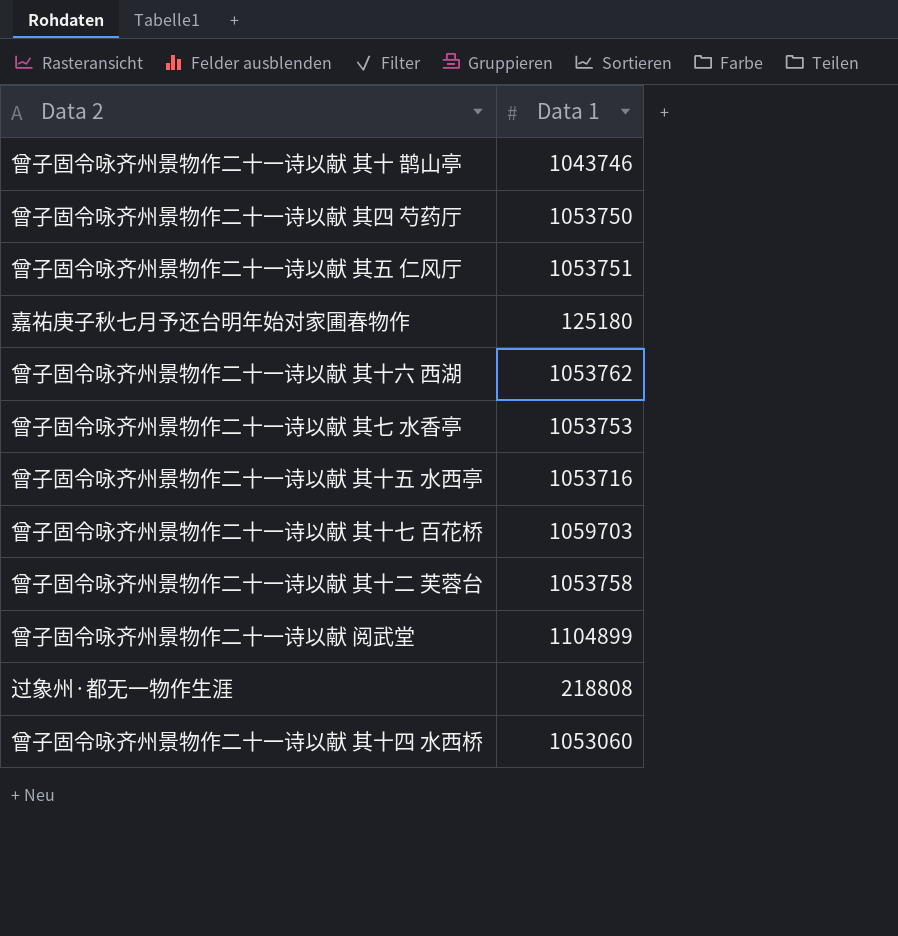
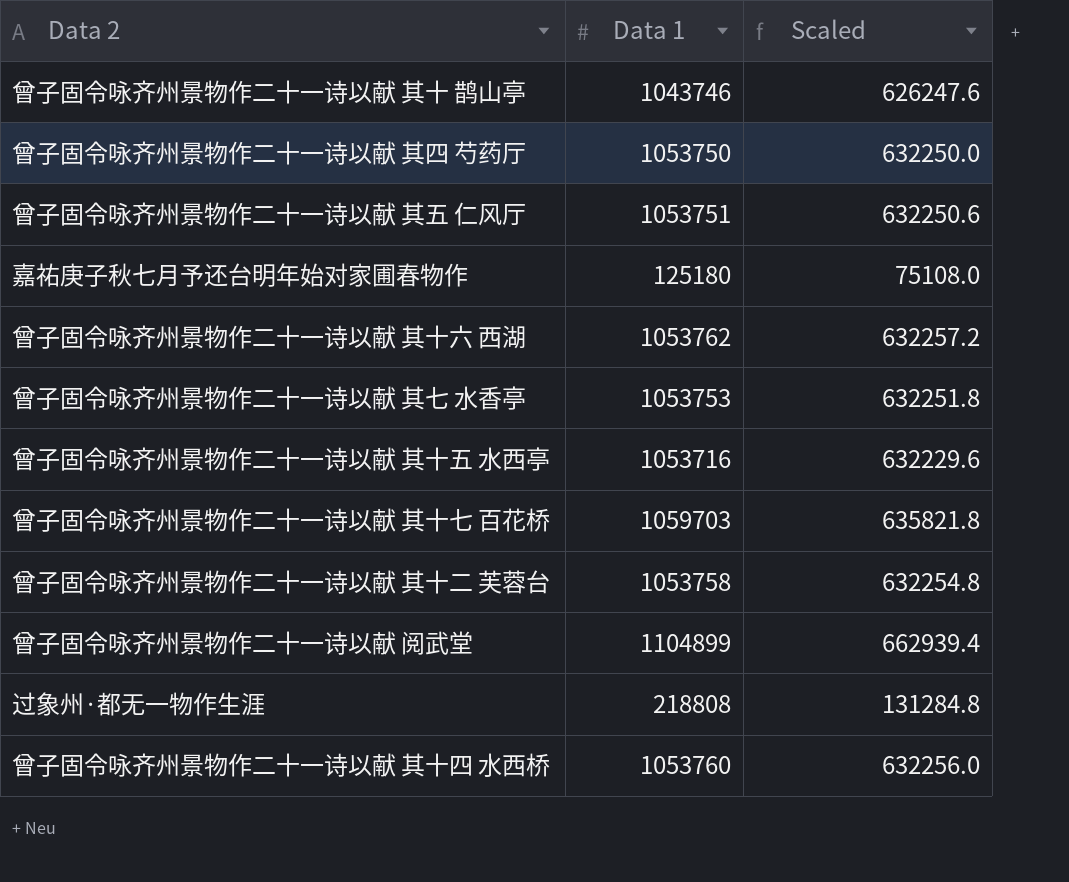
column Scaled | formula: none -> [Data 1] * 0.6
曾子固令咏齐州景物作二十一诗以献 其十四 水西桥 | Data 1: 1053060 -> 1053760

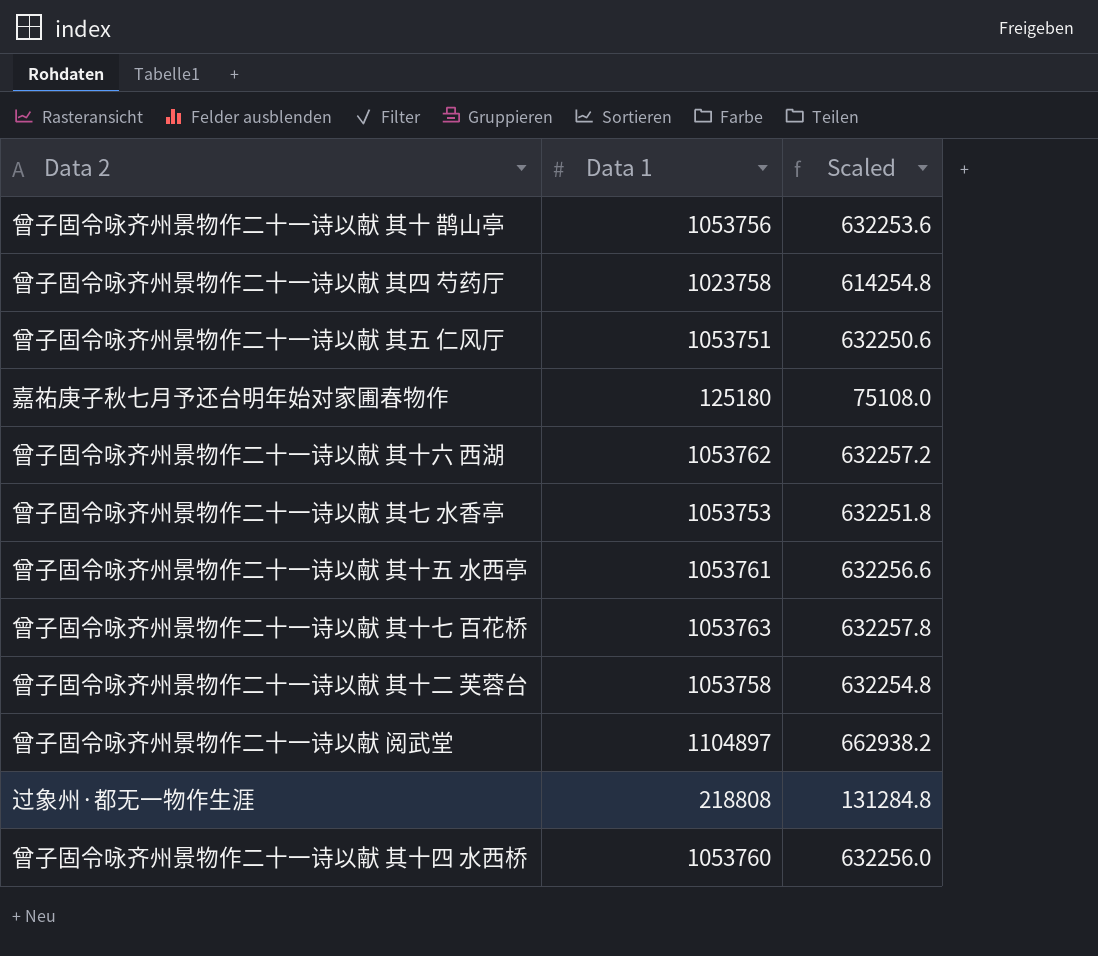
曾子固令咏齐州景物作二十一诗以献 其十 鹊山亭 | Data 1: 1043746 -> 1053756
曾子固令咏齐州景物作二十一诗以献 其十 鹊山亭 | Scaled: 626247.6 -> 632253.6
曾子固令咏齐州景物作二十一诗以献 其四 芍药厅 | Data 1: 1053750 -> 1023758
曾子固令咏齐州景物作二十一诗以献 其四 芍药厅 | Scaled: 632250.0 -> 614254.8
曾子固令咏齐州景物作二十一诗以献 其十五 水西亭 | Data 1: 1053716 -> 1053761
曾子固令咏齐州景物作二十一诗以献 其十五 水西亭 | Scaled: 632229.6 -> 632256.6
曾子固令咏齐州景物作二十一诗以献 其十七 百花桥 | Data 1: 1059703 -> 1053763
曾子固令咏齐州景物作二十一诗以献 其十七 百花桥 | Scaled: 635821.8 -> 632257.8
曾子固令咏齐州景物作二十一诗以献 阅武堂 | Data 1: 1104899 -> 1104897
曾子固令咏齐州景物作二十一诗以献 阅武堂 | Scaled: 662939.4 -> 662938.2

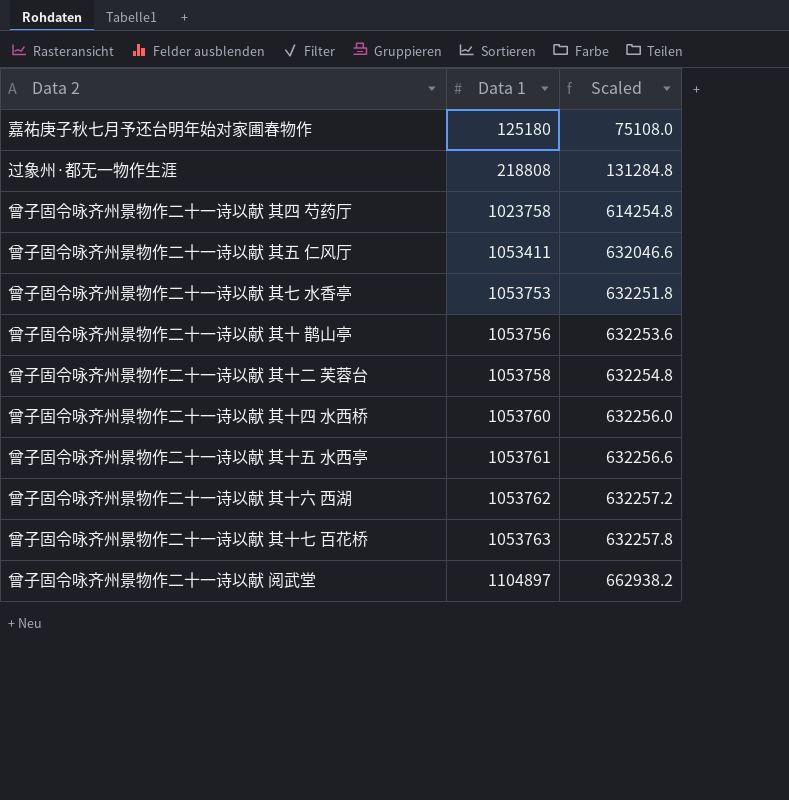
row order: none -> Data 1 ascending
曾子固令咏齐州景物作二十一诗以献 其五 仁风厅 | Data 1: 1053751 -> 1053411
曾子固令咏齐州景物作二十一诗以献 其五 仁风厅 | Scaled: 632250.6 -> 632046.6

